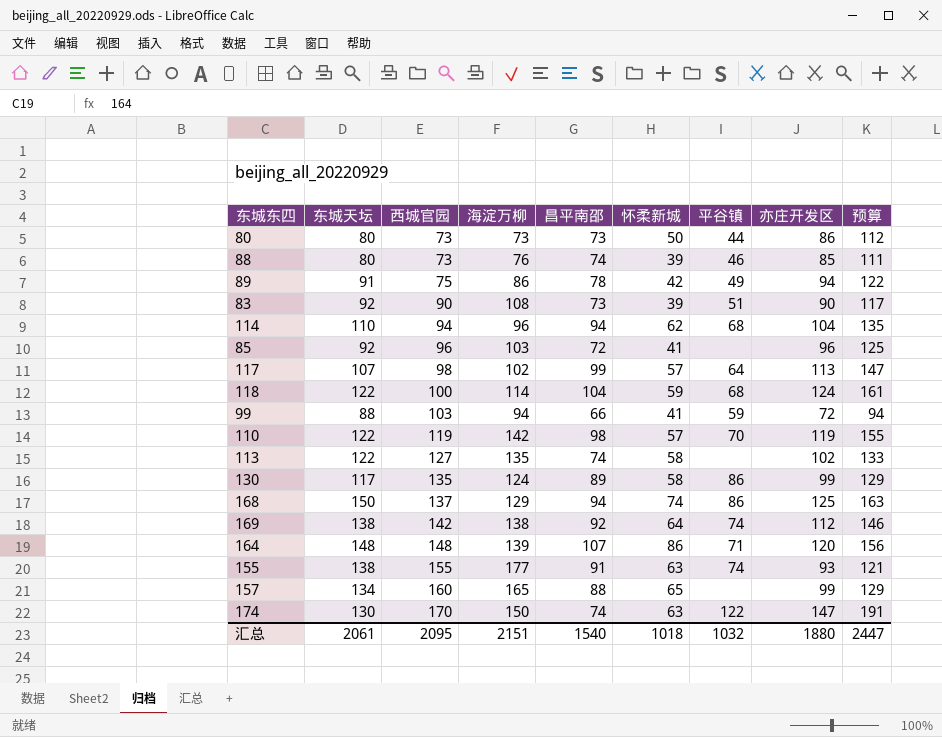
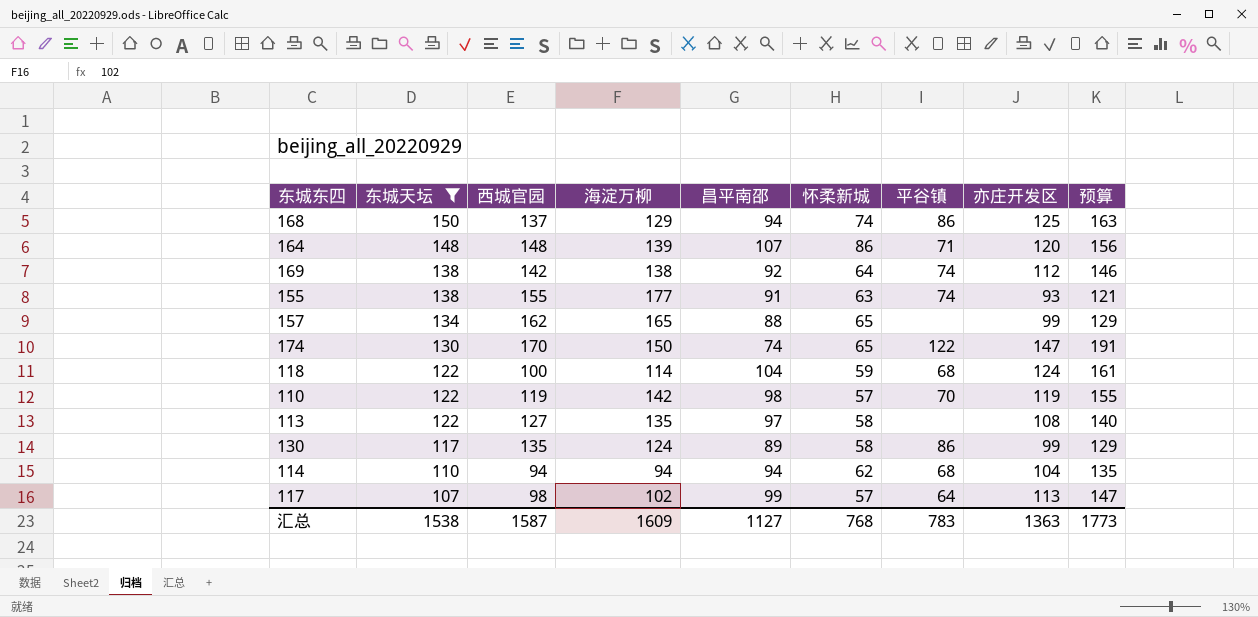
filter: none -> 东城天坛 >= 107
row order: 西城官园 ascending -> 东城天坛 descending
157 | 西城官园: 160 -> 162
174 | 怀柔新城: 63 -> 65
113 | 昌平南邵: 74 -> 97
113 | 亦庄开发区: 102 -> 108
113 | 预算: 133 -> 140
114 | 海淀万柳: 96 -> 94
汇总 | 东城天坛: 2061 -> 1538
汇总 | 西城官园: 2095 -> 1587
汇总 | 海淀万柳: 2151 -> 1609
汇总 | 昌平南邵: 1540 -> 1127
汇总 | 怀柔新城: 1018 -> 768
汇总 | 平谷镇: 1032 -> 783
汇总 | 亦庄开发区: 1880 -> 1363
汇总 | 预算: 2447 -> 1773

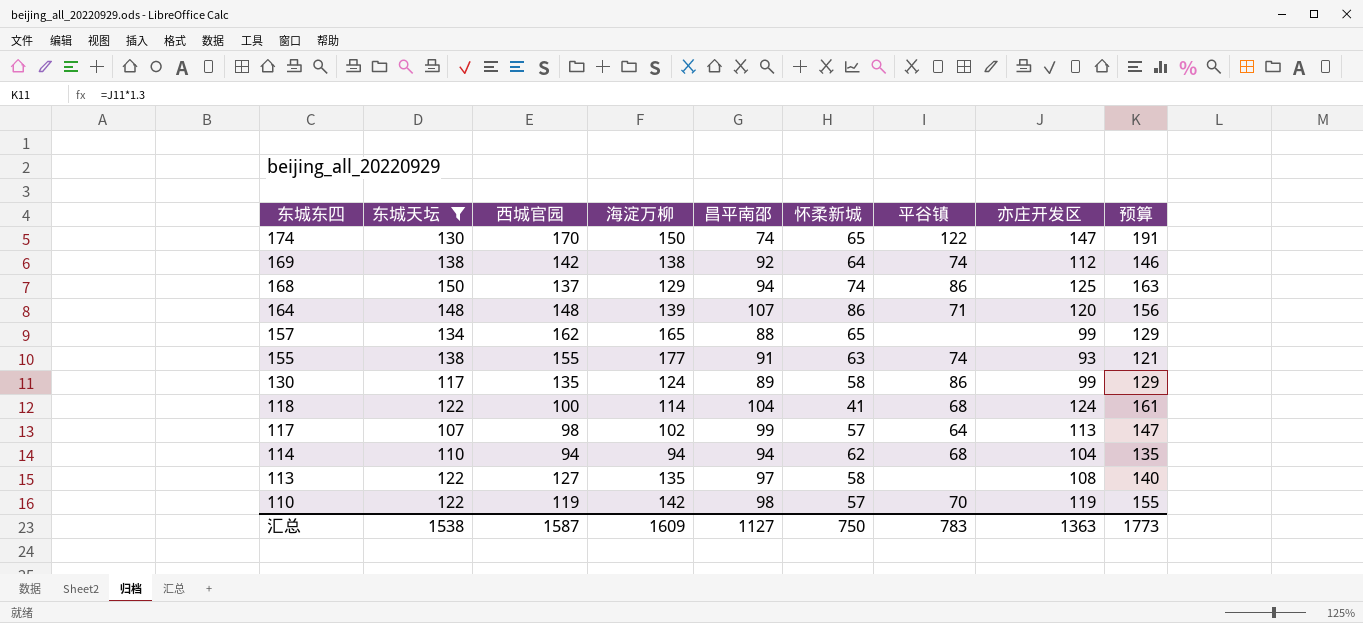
row order: 东城天坛 descending -> 东城东四 descending
118 | 怀柔新城: 59 -> 41
汇总 | 怀柔新城: 768 -> 750

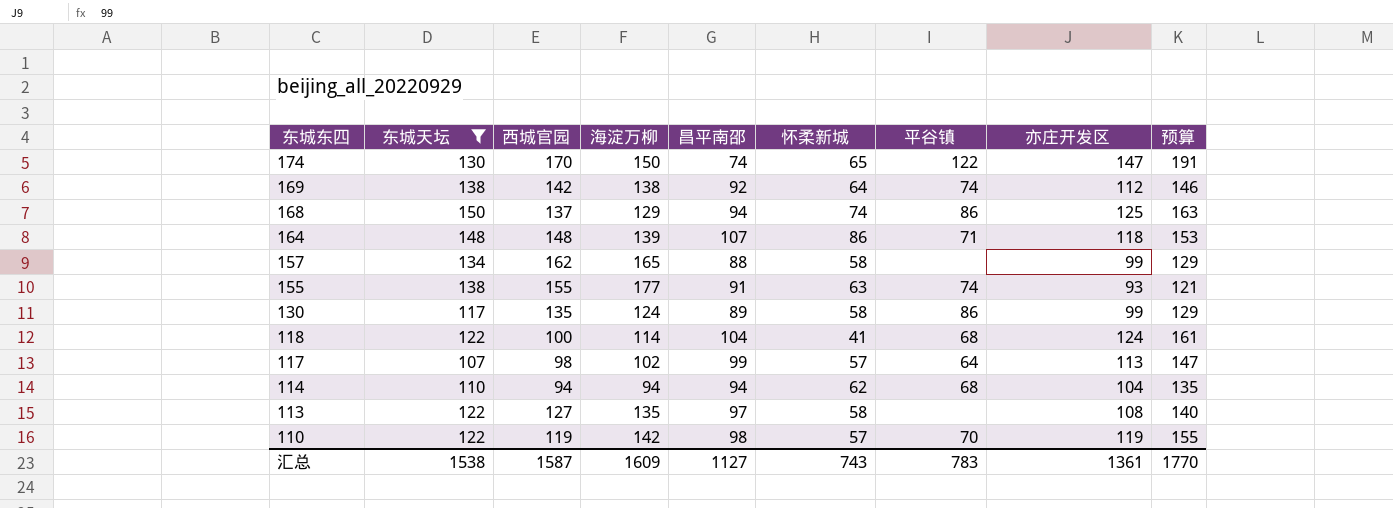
164 | 亦庄开发区: 120 -> 118
164 | 预算: 156 -> 153
157 | 怀柔新城: 65 -> 58
汇总 | 怀柔新城: 750 -> 743
汇总 | 亦庄开发区: 1363 -> 1361
汇总 | 预算: 1773 -> 1770

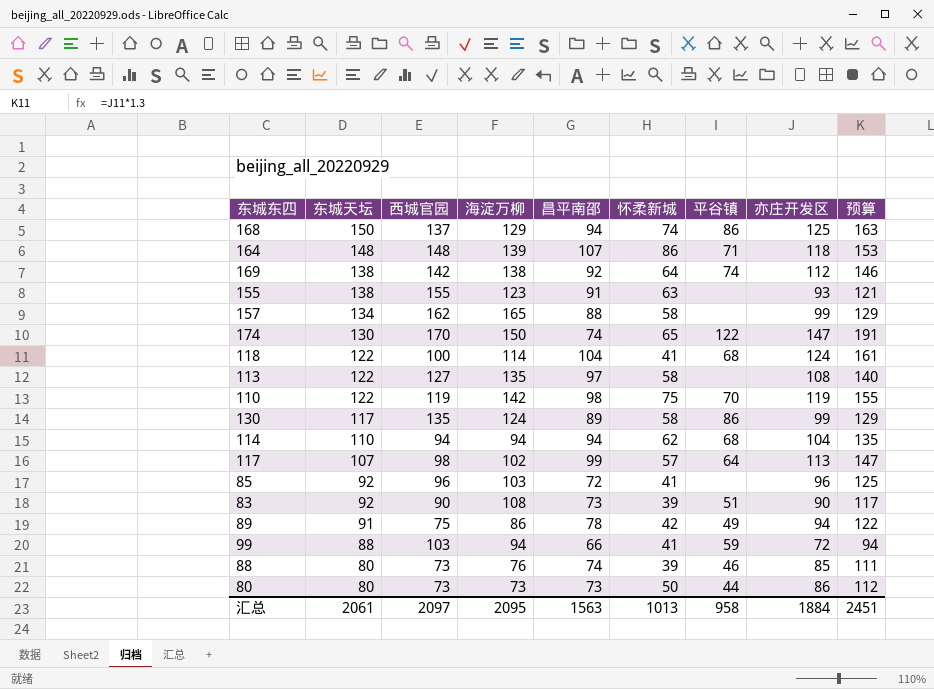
filter: 东城天坛 >= 107 -> none
row order: 东城东四 descending -> 东城天坛 descending
155 | 海淀万柳: 177 -> 123
155 | 平谷镇: 74 -> none
110 | 怀柔新城: 57 -> 75
汇总 | 东城天坛: 1538 -> 2061
汇总 | 西城官园: 1587 -> 2097
汇总 | 海淀万柳: 1609 -> 2095
汇总 | 昌平南邵: 1127 -> 1563
汇总 | 怀柔新城: 743 -> 1013
汇总 | 平谷镇: 783 -> 958
汇总 | 亦庄开发区: 1361 -> 1884
汇总 | 预算: 1770 -> 2451

